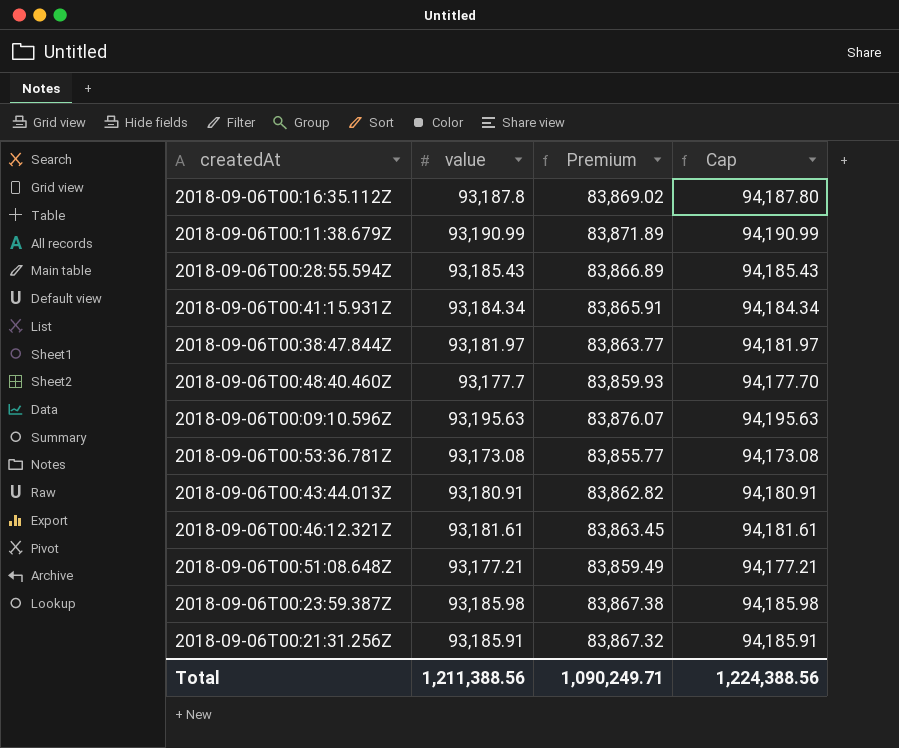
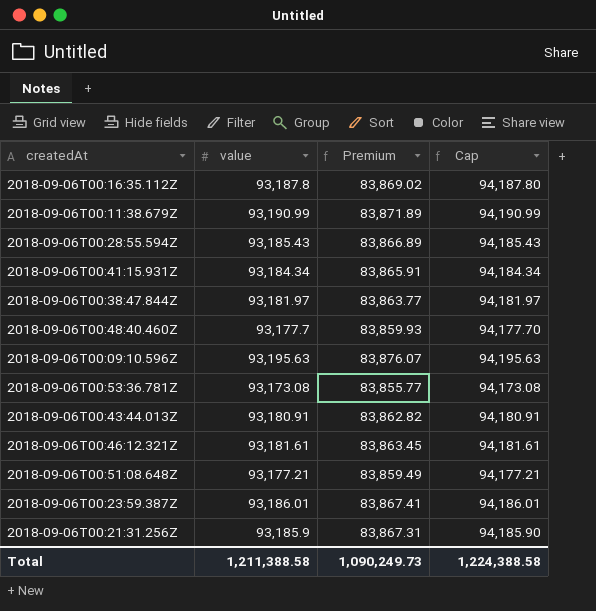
2018-09-06T00:23:59.387Z | value: 93,185.98 -> 93,186.01
2018-09-06T00:23:59.387Z | Premium: 83,867.38 -> 83,867.41
2018-09-06T00:23:59.387Z | Cap: 94,185.98 -> 94,186.01
2018-09-06T00:21:31.256Z | value: 93,185.91 -> 93,185.9
2018-09-06T00:21:31.256Z | Premium: 83,867.32 -> 83,867.31
2018-09-06T00:21:31.256Z | Cap: 94,185.91 -> 94,185.90
Total | value: 1,211,388.56 -> 1,211,388.58
Total | Premium: 1,090,249.71 -> 1,090,249.73
Total | Cap: 1,224,388.56 -> 1,224,388.58

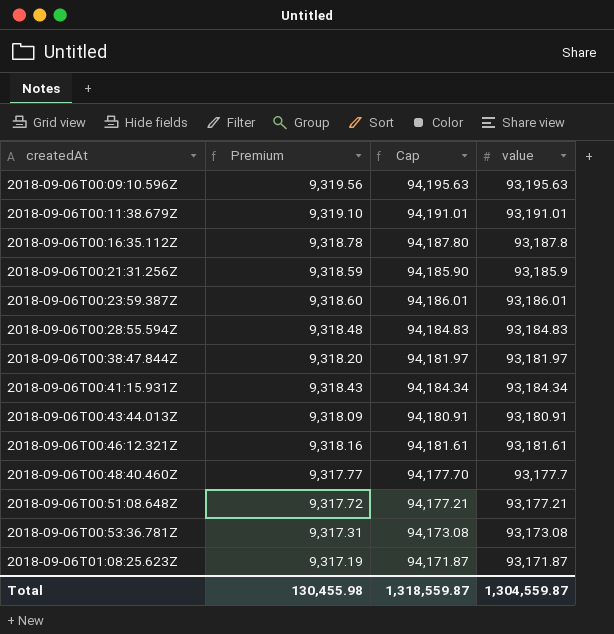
row order: none -> createdAt ascending
column Premium | formula: [value] * 0.9 -> [value] * 0.1
column value | position: 2 -> 4
2018-09-06T00:11:38.679Z | Cap: 94,190.99 -> 94,191.01
2018-09-06T00:11:38.679Z | value: 93,190.99 -> 93,191.01
2018-09-06T00:28:55.594Z | Cap: 94,185.43 -> 94,184.83
2018-09-06T00:28:55.594Z | value: 93,185.43 -> 93,184.83
row 2018-09-06T01:08:25.623Z: none -> 9,317.19 | 94,171.87 | 93,171.87
Total | Premium: 1,090,249.73 -> 130,455.98
Total | Cap: 1,224,388.58 -> 1,318,559.87
Total | value: 1,211,388.58 -> 1,304,559.87

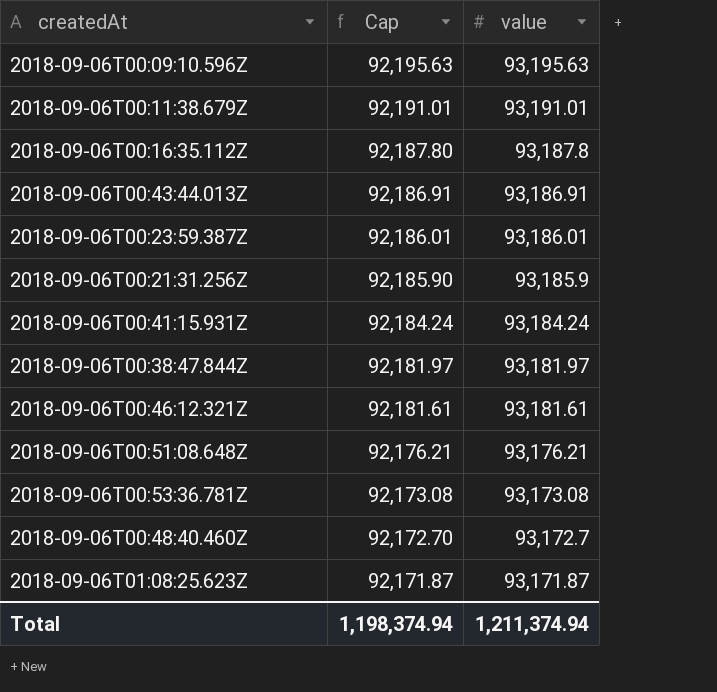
row order: createdAt ascending -> Cap descending
column Premium | formula: [value] * 0.1 -> none
column Cap | formula: [value] + 1000 -> [value] - 1000
row 2018-09-06T00:28:55.594Z: 9,318.48 | 94,184.83 | 93,184.83 -> none
2018-09-06T00:43:44.013Z | value: 93,180.91 -> 93,186.91
2018-09-06T00:41:15.931Z | value: 93,184.34 -> 93,184.24
2018-09-06T00:51:08.648Z | value: 93,177.21 -> 93,176.21
2018-09-06T00:48:40.460Z | value: 93,177.7 -> 93,172.7
Total | Cap: 1,318,559.87 -> 1,198,374.94
Total | value: 1,304,559.87 -> 1,211,374.94

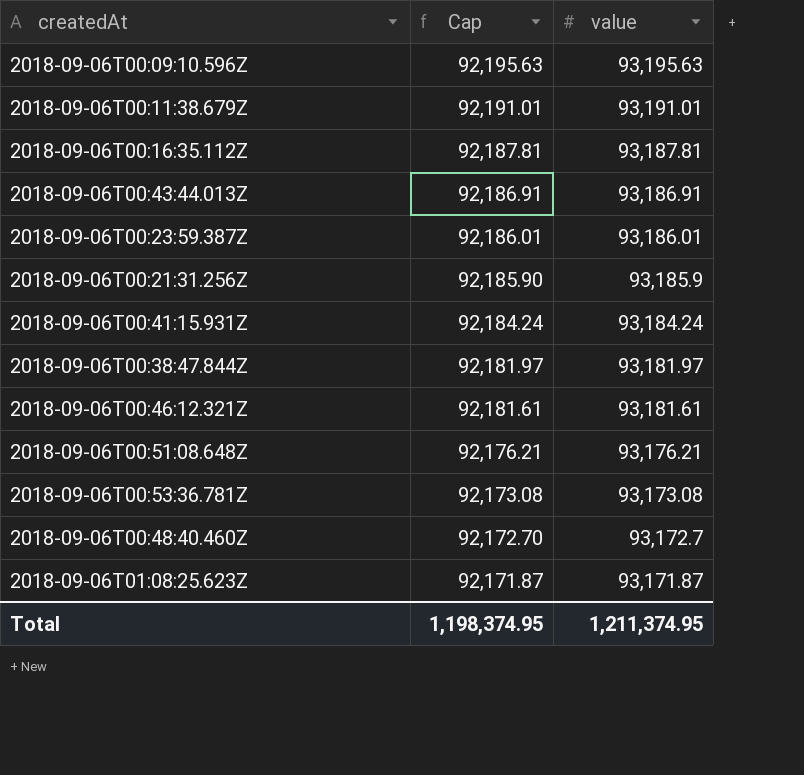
2018-09-06T00:16:35.112Z | Cap: 92,187.80 -> 92,187.81
2018-09-06T00:16:35.112Z | value: 93,187.8 -> 93,187.81
Total | Cap: 1,198,374.94 -> 1,198,374.95
Total | value: 1,211,374.94 -> 1,211,374.95

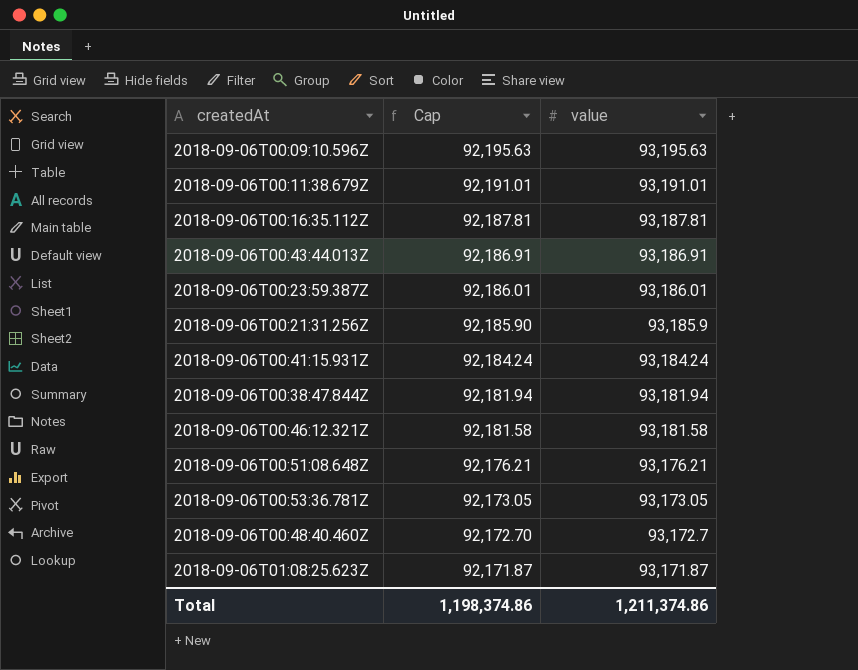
2018-09-06T00:38:47.844Z | Cap: 92,181.97 -> 92,181.94
2018-09-06T00:38:47.844Z | value: 93,181.97 -> 93,181.94
2018-09-06T00:46:12.321Z | Cap: 92,181.61 -> 92,181.58
2018-09-06T00:46:12.321Z | value: 93,181.61 -> 93,181.58
2018-09-06T00:53:36.781Z | Cap: 92,173.08 -> 92,173.05
2018-09-06T00:53:36.781Z | value: 93,173.08 -> 93,173.05
Total | Cap: 1,198,374.95 -> 1,198,374.86
Total | value: 1,211,374.95 -> 1,211,374.86

